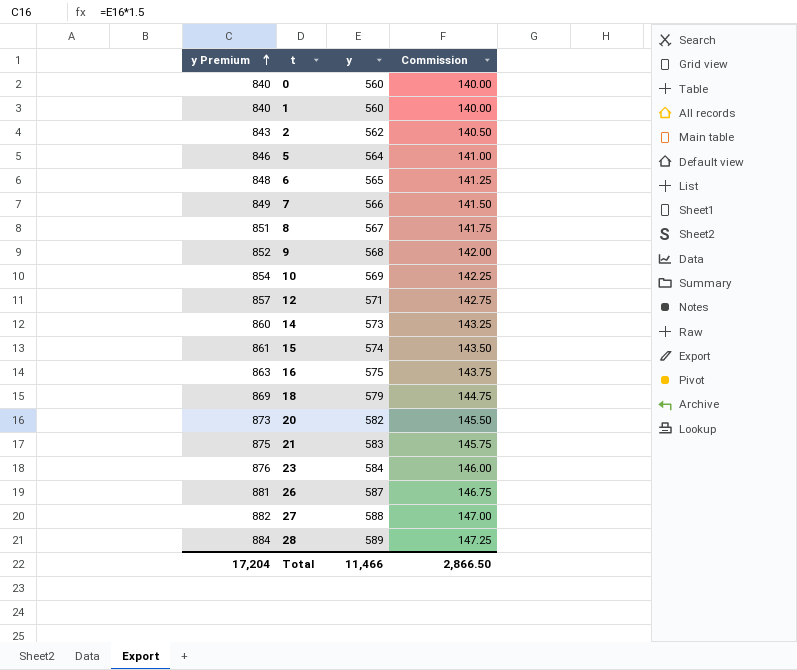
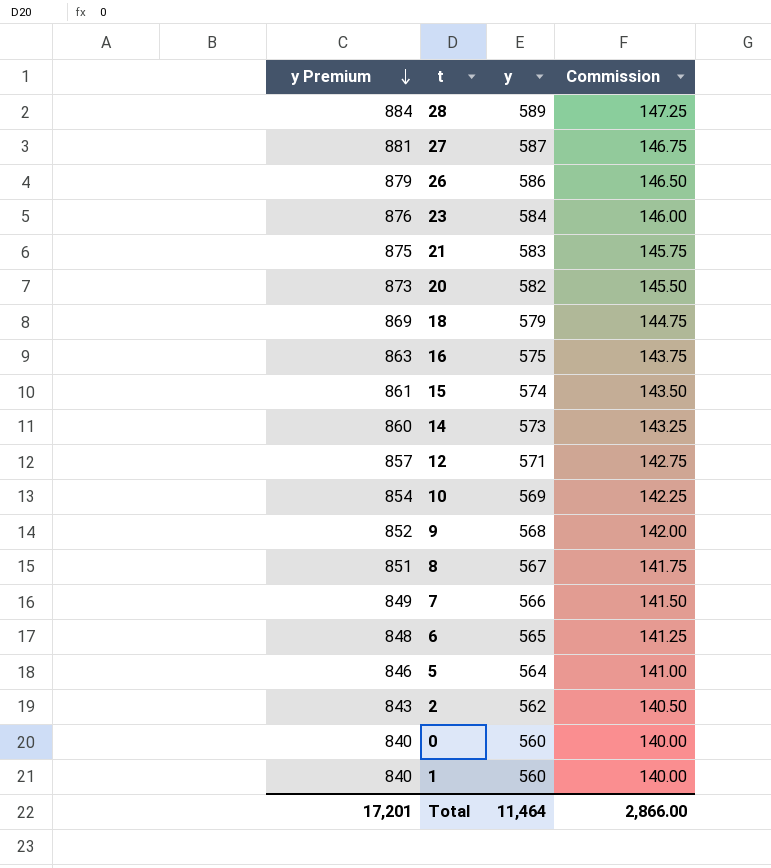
row order: y Premium ascending -> y Premium descending
27 | y Premium: 882 -> 881
27 | y: 588 -> 587
27 | Commission: 147.00 -> 146.75
26 | y Premium: 881 -> 879
26 | y: 587 -> 586
26 | Commission: 146.75 -> 146.50
Total | y Premium: 17,204 -> 17,201
Total | y: 11,466 -> 11,464
Total | Commission: 2,866.50 -> 2,866.00

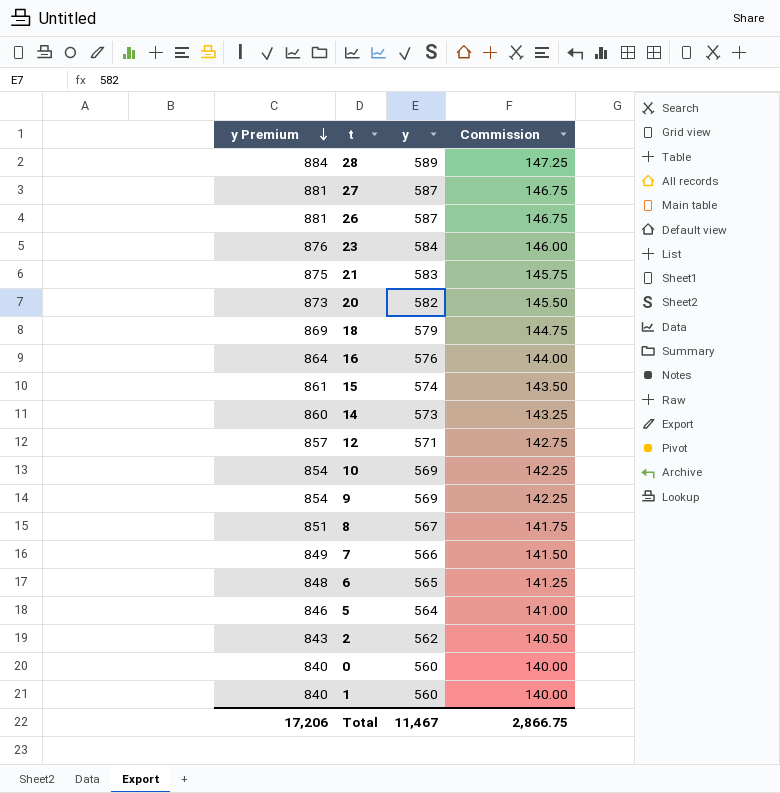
26 | y Premium: 879 -> 881
26 | y: 586 -> 587
26 | Commission: 146.50 -> 146.75
16 | y Premium: 863 -> 864
16 | y: 575 -> 576
16 | Commission: 143.75 -> 144.00
9 | y Premium: 852 -> 854
9 | y: 568 -> 569
9 | Commission: 142.00 -> 142.25
Total | y Premium: 17,201 -> 17,206
Total | y: 11,464 -> 11,467
Total | Commission: 2,866.00 -> 2,866.75

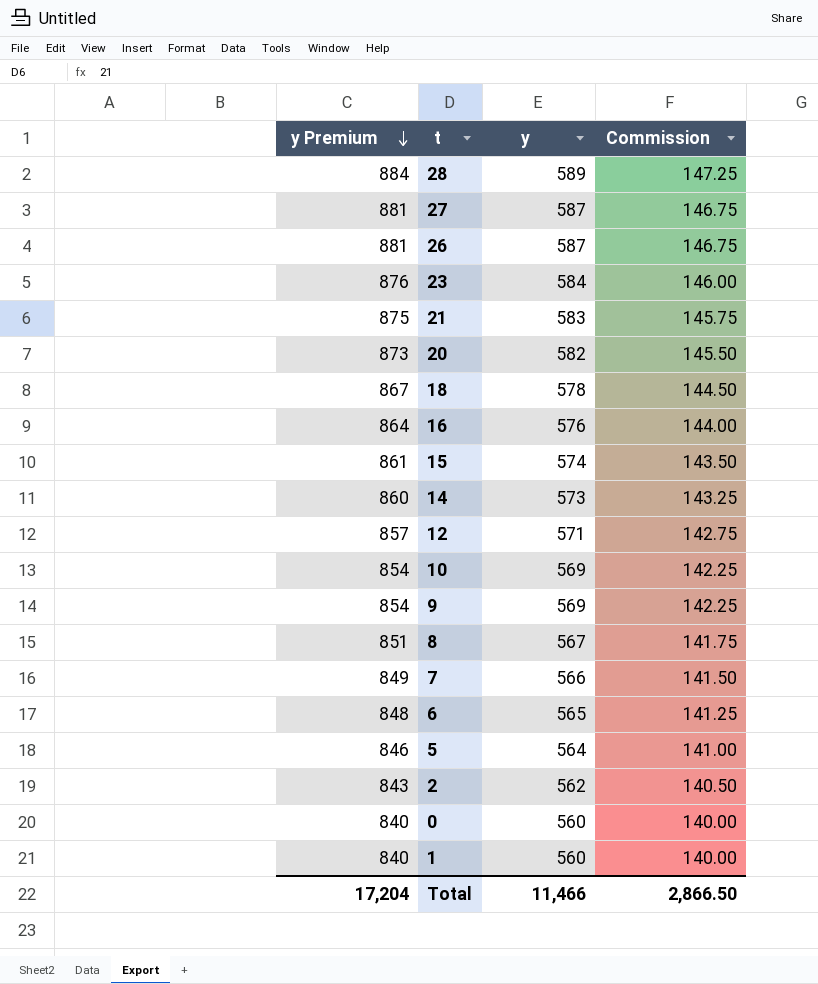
18 | y Premium: 869 -> 867
18 | y: 579 -> 578
18 | Commission: 144.75 -> 144.50
Total | y Premium: 17,206 -> 17,204
Total | y: 11,467 -> 11,466
Total | Commission: 2,866.75 -> 2,866.50

